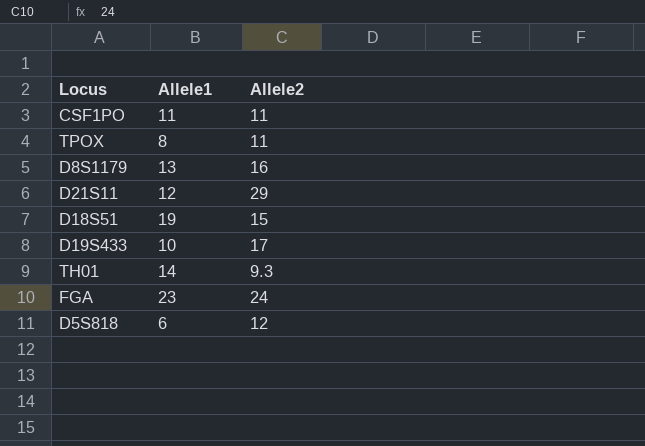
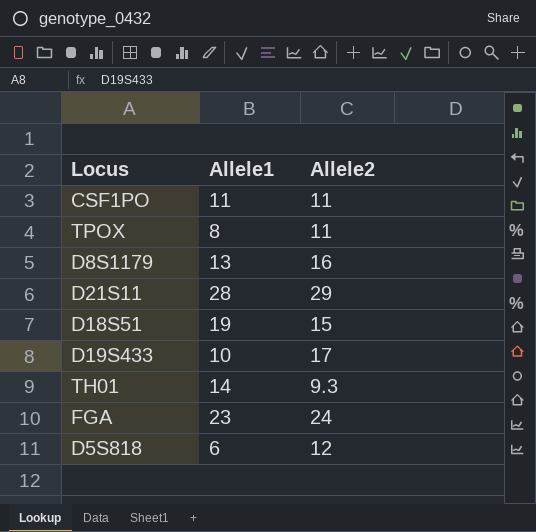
D21S11 | Allele1: 12 -> 28

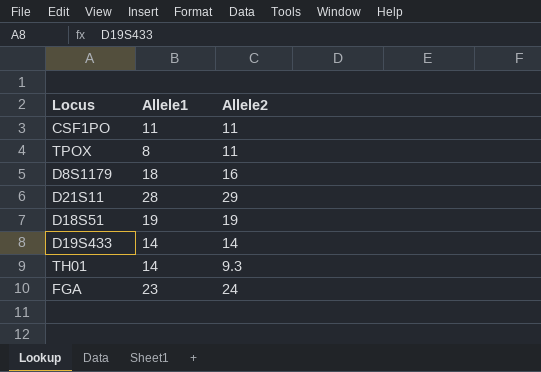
row D5S818: 6 | 12 -> none
D8S1179 | Allele1: 13 -> 18
D18S51 | Allele2: 15 -> 19
D19S433 | Allele1: 10 -> 14
D19S433 | Allele2: 17 -> 14

